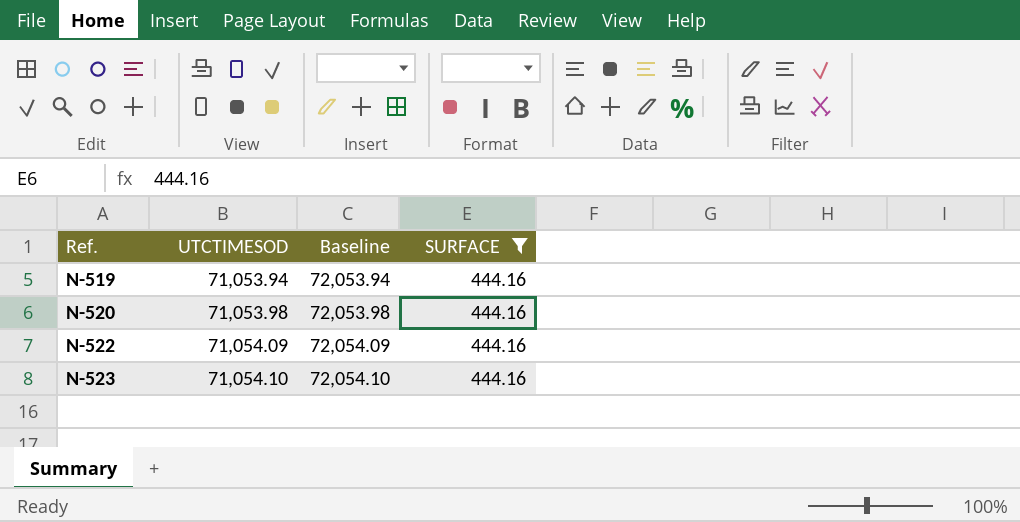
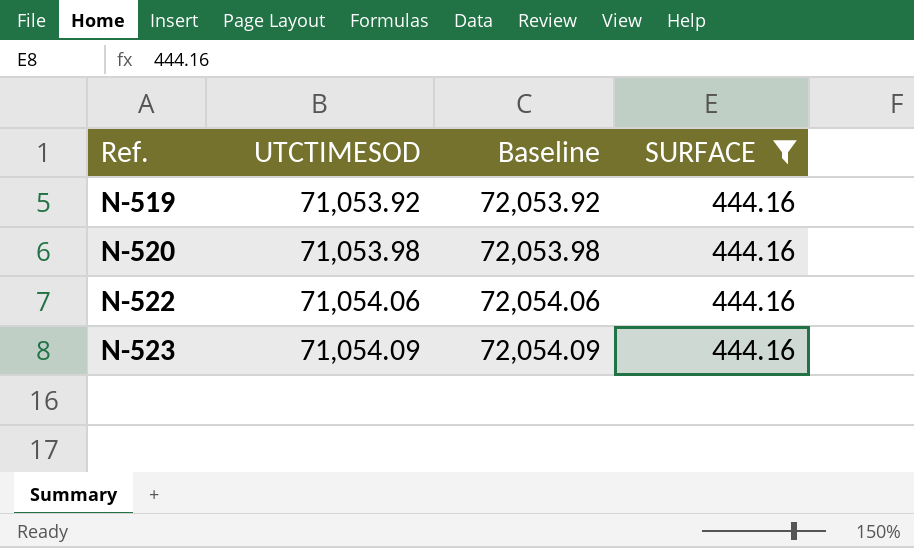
N-519 | UTCTIMESOD: 71,053.94 -> 71,053.92
N-519 | Baseline: 72,053.94 -> 72,053.92
N-522 | UTCTIMESOD: 71,054.09 -> 71,054.06
N-522 | Baseline: 72,054.09 -> 72,054.06
N-523 | UTCTIMESOD: 71,054.10 -> 71,054.09
N-523 | Baseline: 72,054.10 -> 72,054.09

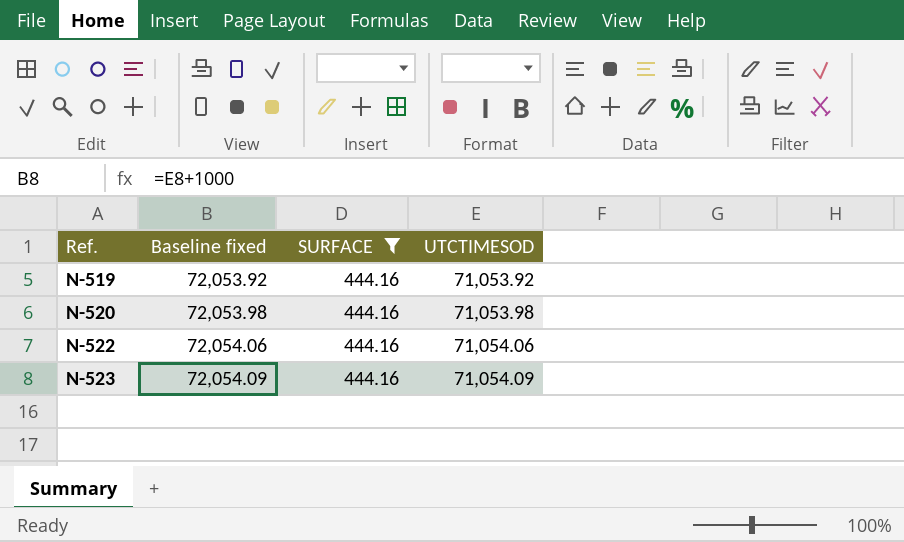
column name: Baseline -> Baseline fixed
column UTCTIMESOD | position: 2 -> 4

